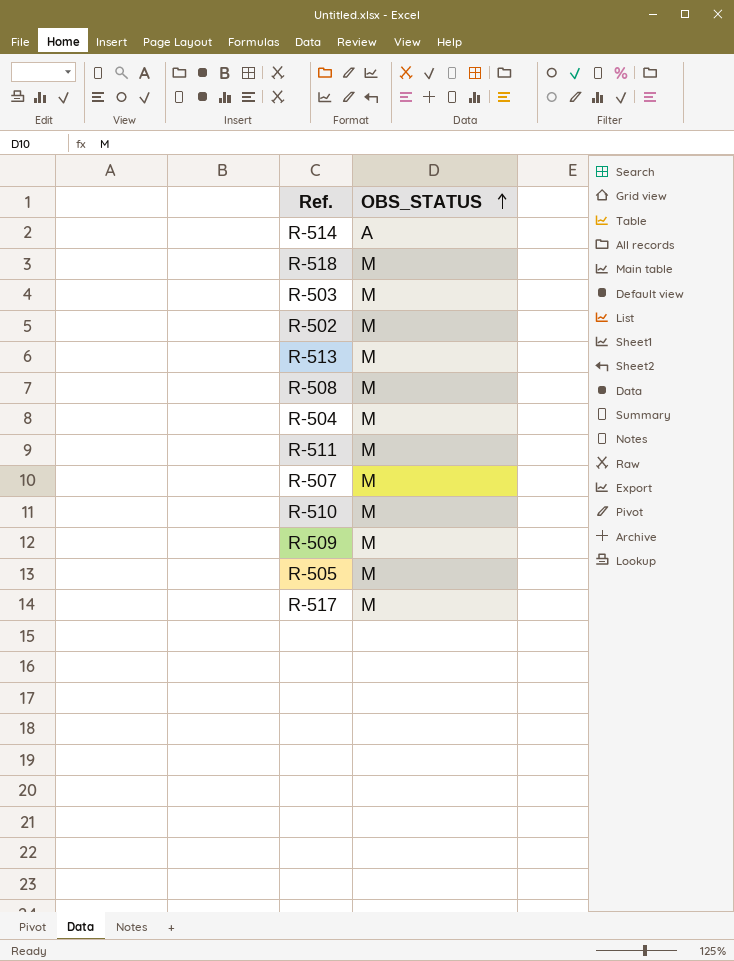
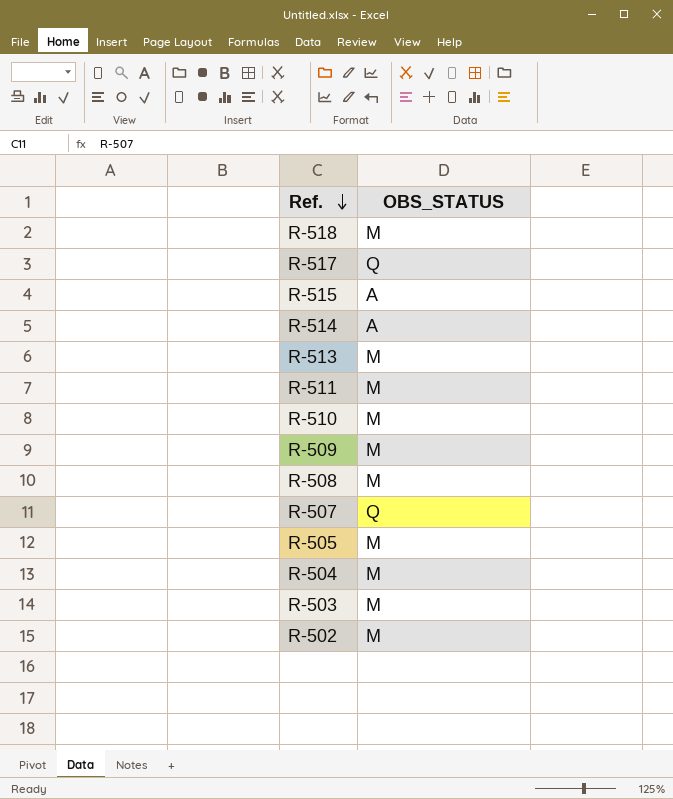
row order: OBS_STATUS ascending -> Ref. descending
R-517 | OBS_STATUS: M -> Q
row R-515: none -> A
R-507 | OBS_STATUS: M -> Q

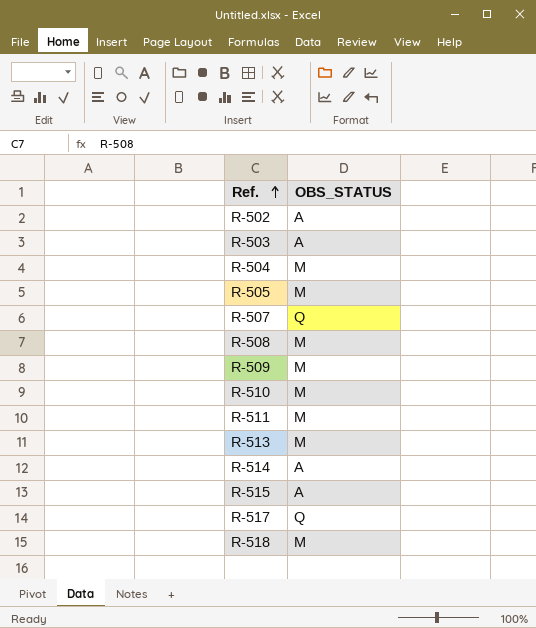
row order: Ref. descending -> Ref. ascending
R-502 | OBS_STATUS: M -> A
R-503 | OBS_STATUS: M -> A

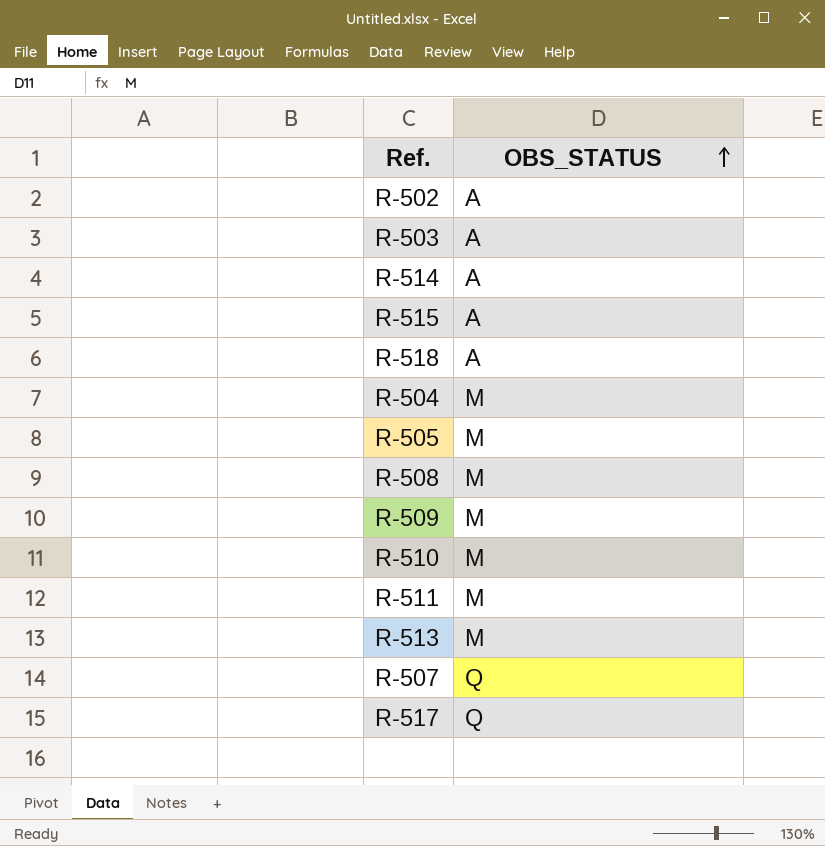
row order: Ref. ascending -> OBS_STATUS ascending
R-518 | OBS_STATUS: M -> A

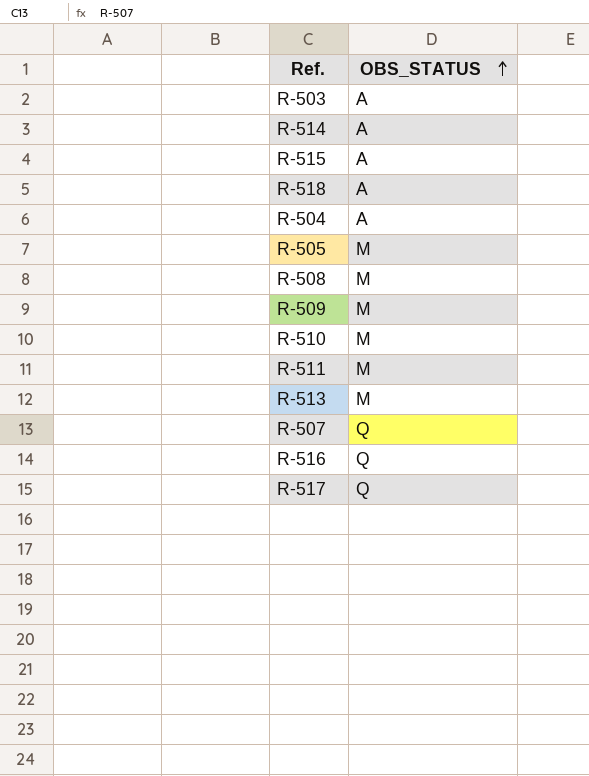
row R-502: A -> none
R-504 | OBS_STATUS: M -> A
row R-516: none -> Q

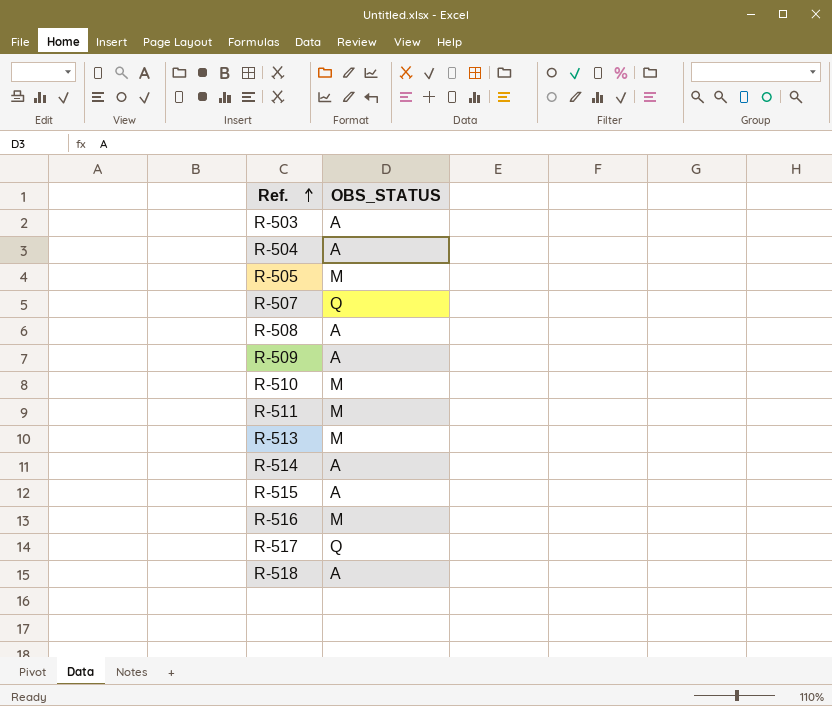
row order: OBS_STATUS ascending -> Ref. ascending
R-508 | OBS_STATUS: M -> A
R-509 | OBS_STATUS: M -> A
R-516 | OBS_STATUS: Q -> M

